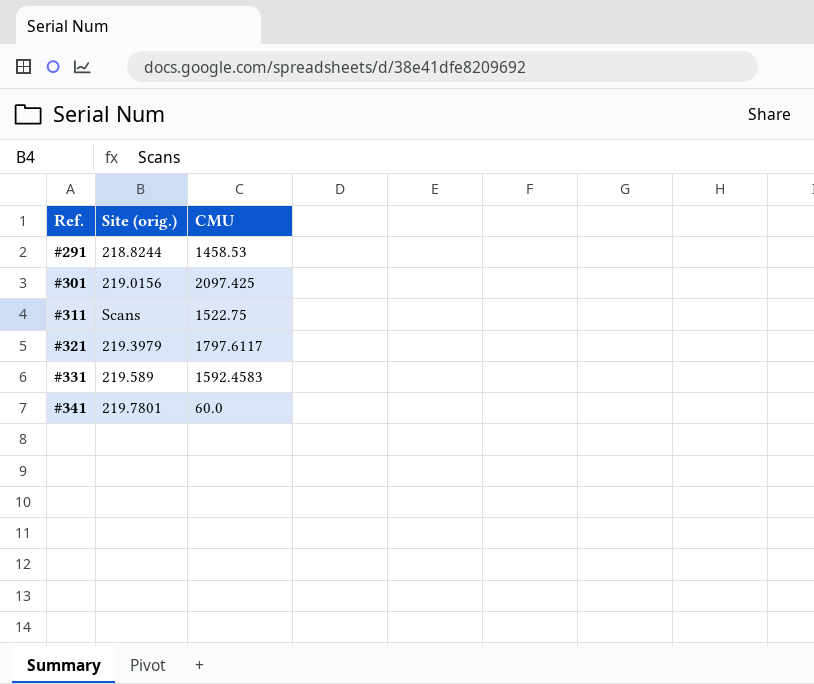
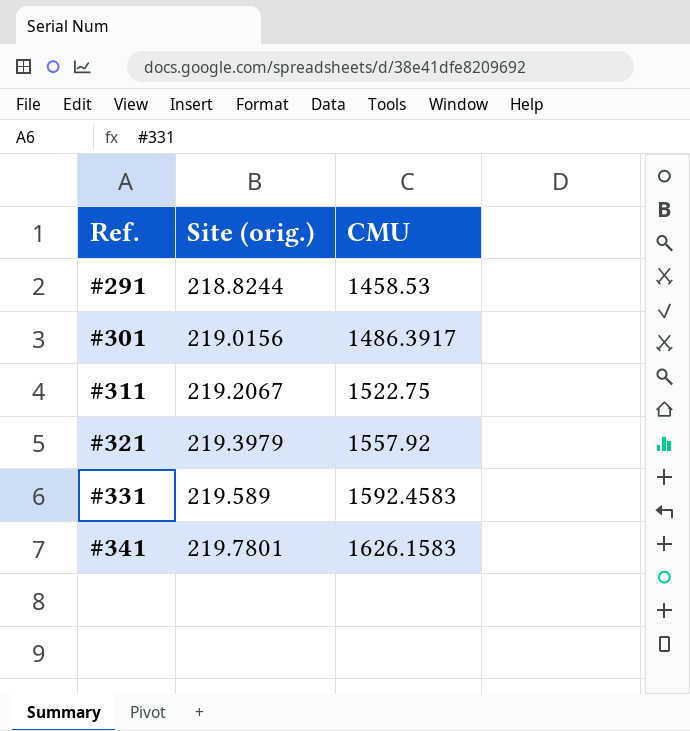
#301 | CMU: 2097.425 -> 1486.3917
#311 | Site (orig.): Scans -> 219.2067
#321 | CMU: 1797.6117 -> 1557.92
#341 | CMU: 60.0 -> 1626.1583

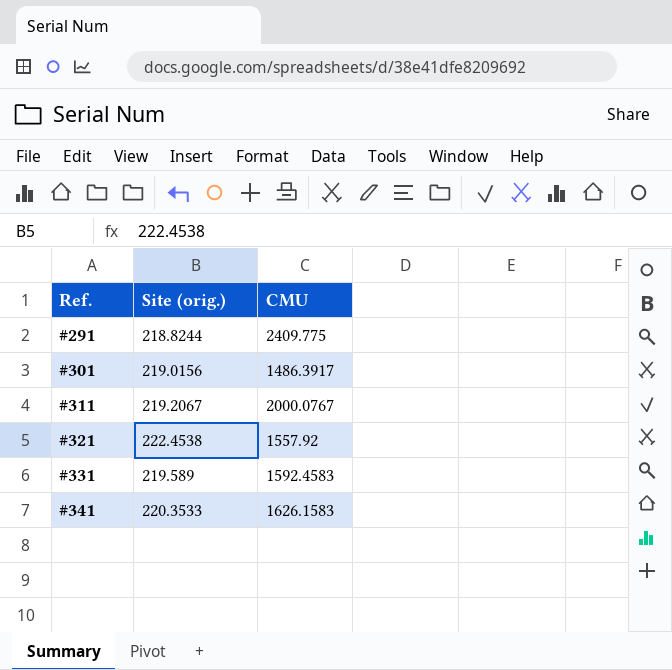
#291 | CMU: 1458.53 -> 2409.775
#311 | CMU: 1522.75 -> 2000.0767
#321 | Site (orig.): 219.3979 -> 222.4538
#341 | Site (orig.): 219.7801 -> 220.3533

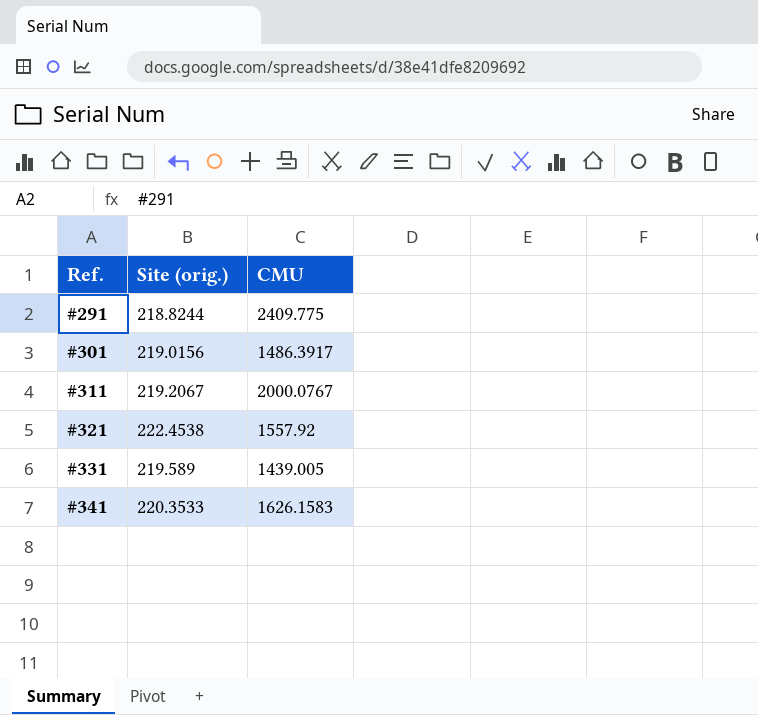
#331 | CMU: 1592.4583 -> 1439.005

